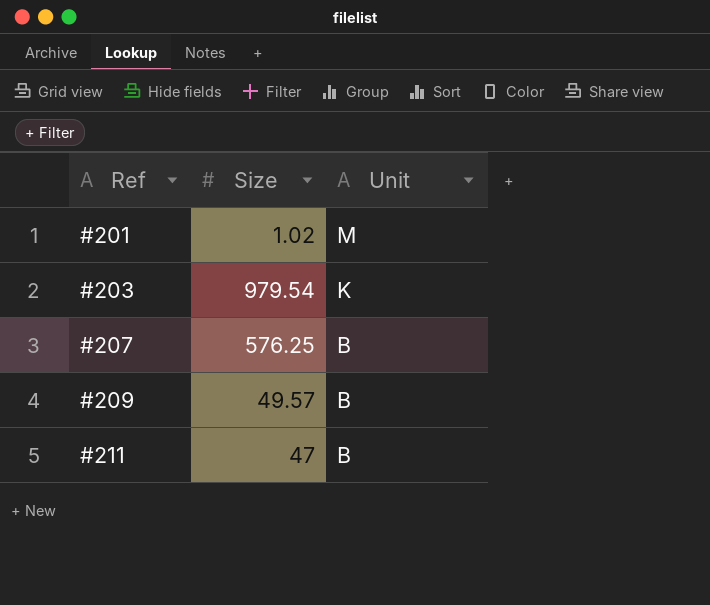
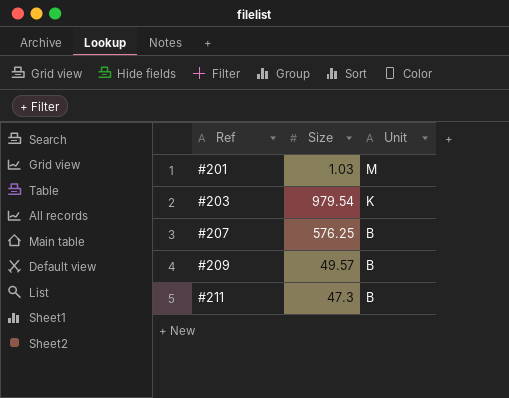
#201 | Size: 1.02 -> 1.03
#211 | Size: 47 -> 47.3

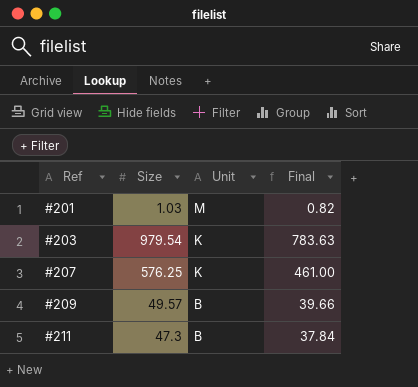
column Final | formula: none -> [Size] * 0.8
#207 | Unit: B -> K

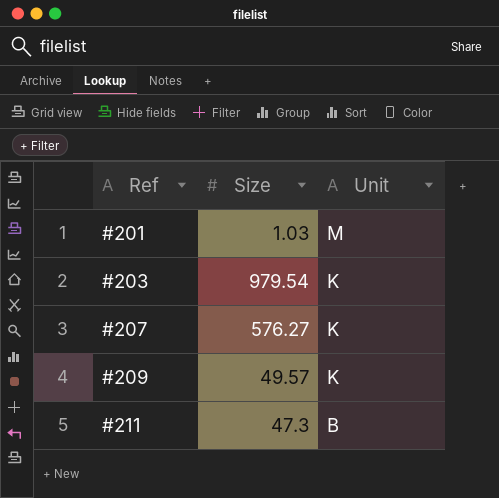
column Final | formula: [Size] * 0.8 -> none
#207 | Size: 576.25 -> 576.27
#209 | Unit: B -> K

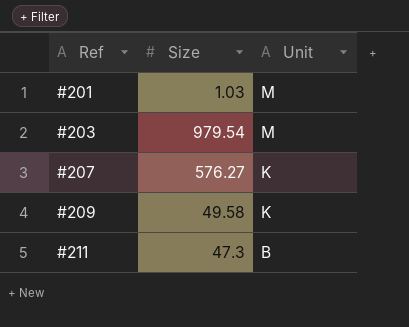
#203 | Unit: K -> M
#209 | Size: 49.57 -> 49.58

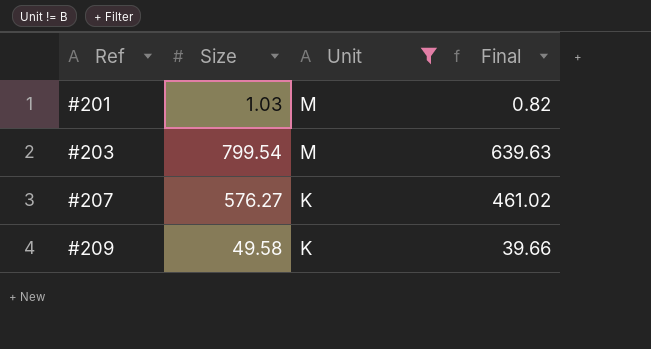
filter: none -> Unit != B
column Final | formula: none -> [Size] * 0.8
#203 | Size: 979.54 -> 799.54

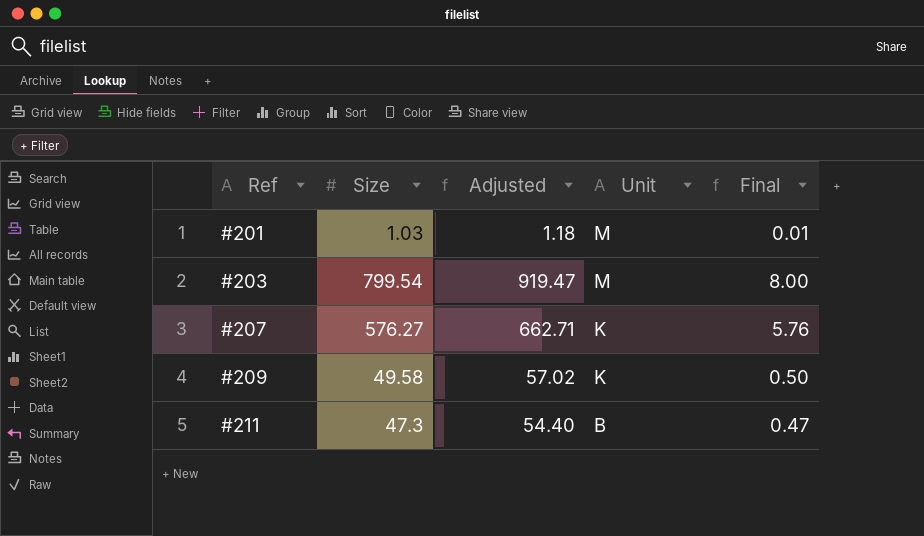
filter: Unit != B -> none
column Adjusted | formula: none -> [Size] * 1.15
column Final | formula: [Size] * 0.8 -> [Size] * 0.01

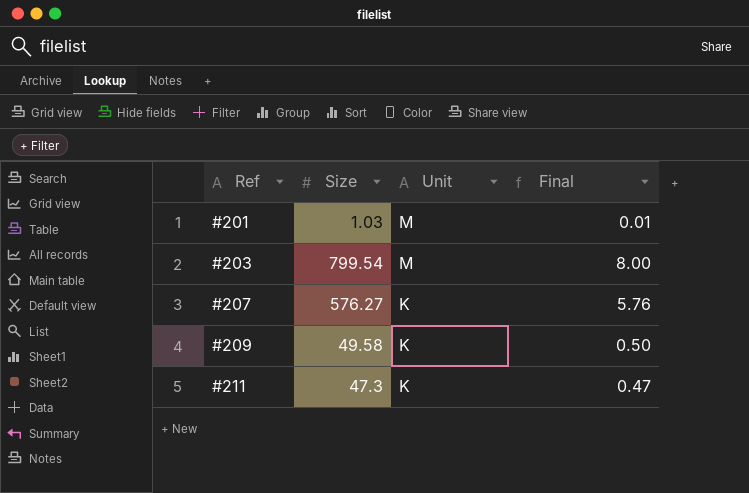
column Adjusted | formula: [Size] * 1.15 -> none
#211 | Unit: B -> K

